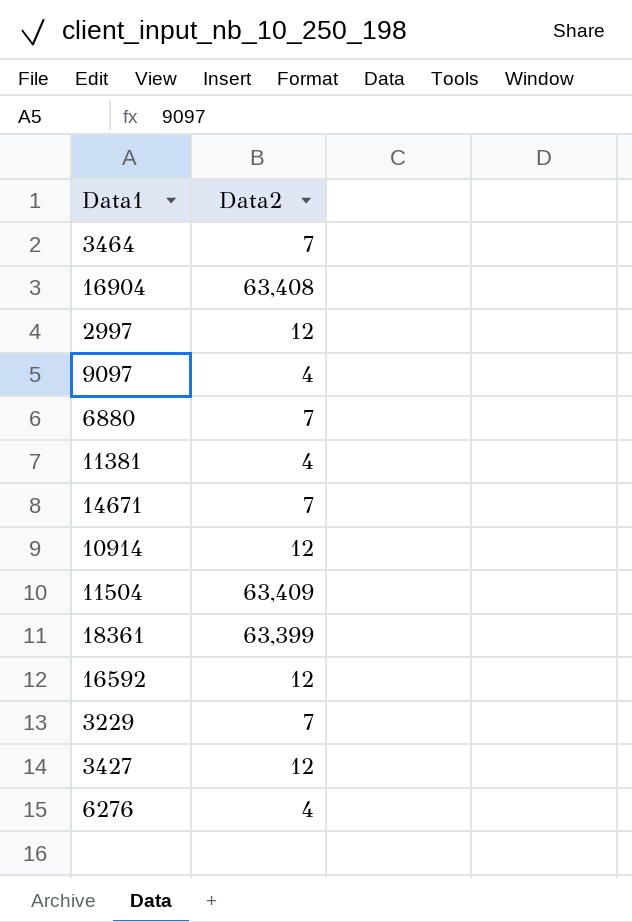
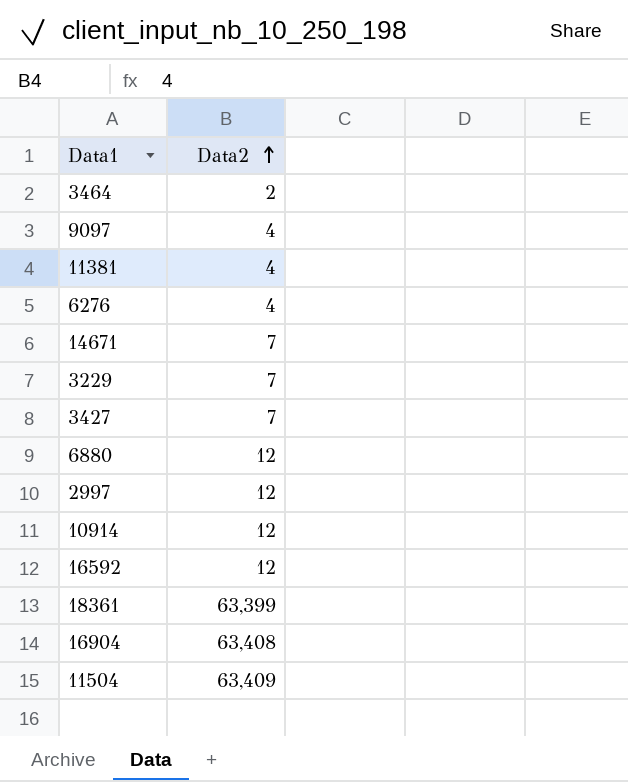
row order: none -> Data2 ascending
3464 | Data2: 7 -> 2
3427 | Data2: 12 -> 7
6880 | Data2: 7 -> 12

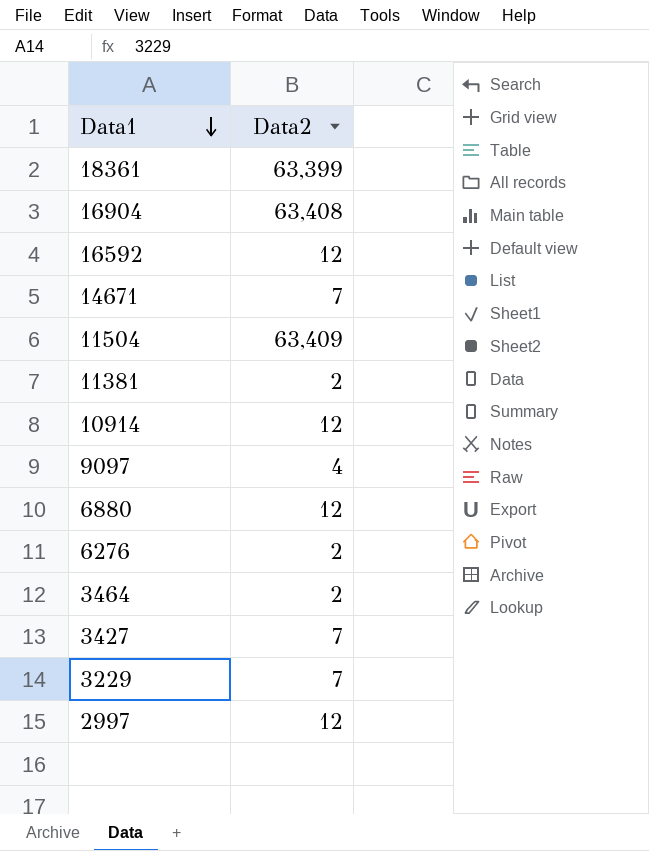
row order: Data2 ascending -> Data1 descending
11381 | Data2: 4 -> 2
6276 | Data2: 4 -> 2

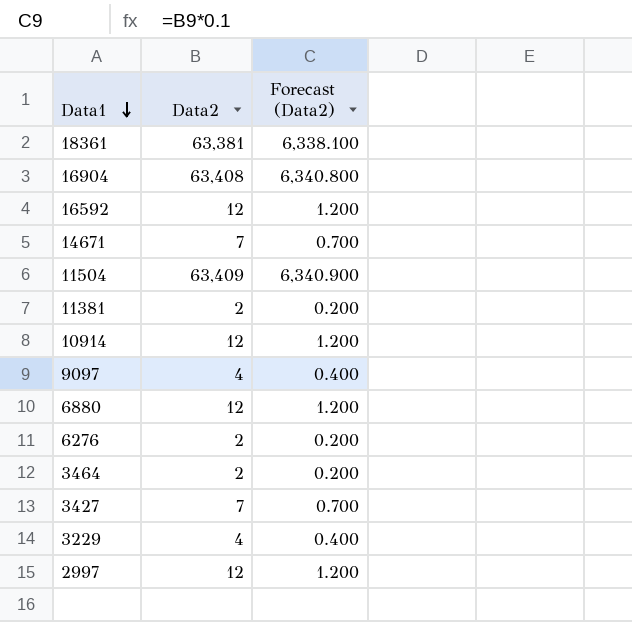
column Forecast (Data2) | formula: none -> [Data2] * 0.1
18361 | Data2: 63,399 -> 63,381
3229 | Data2: 7 -> 4

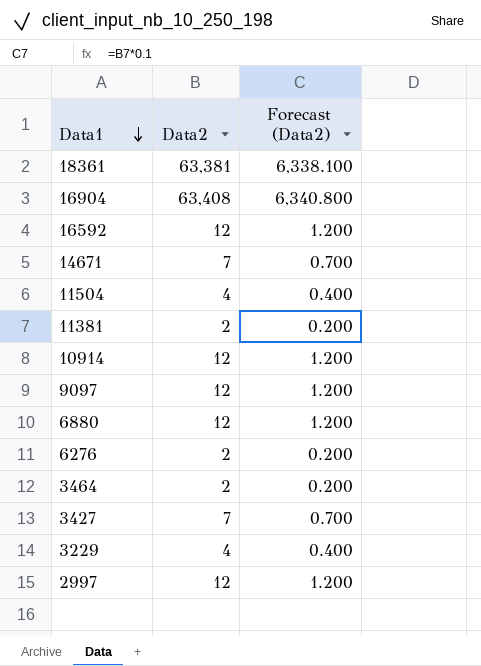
11504 | Data2: 63,409 -> 4
11504 | Forecast (Data2): 6,340.900 -> 0.400
9097 | Data2: 4 -> 12
9097 | Forecast (Data2): 0.400 -> 1.200

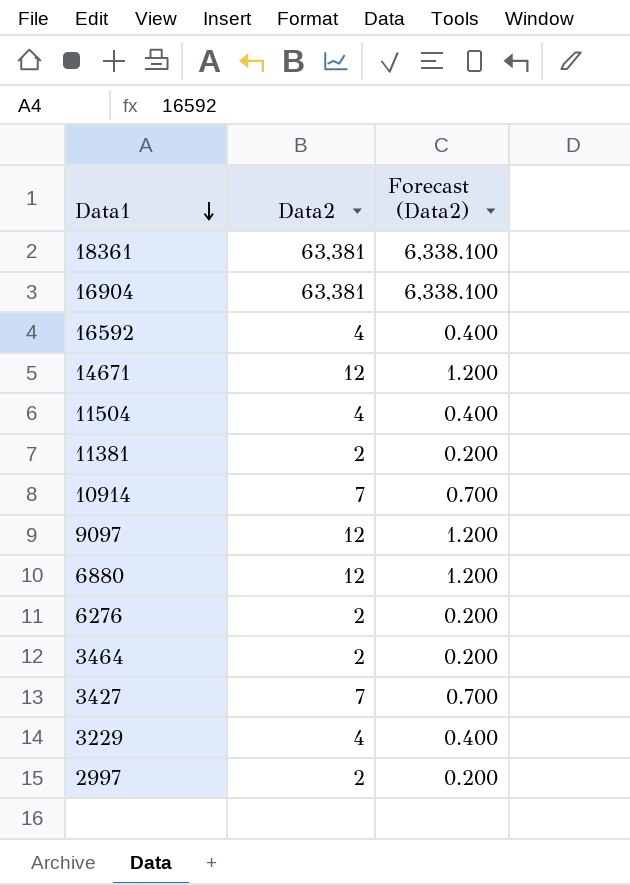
16904 | Data2: 63,408 -> 63,381
16904 | Forecast (Data2): 6,340.800 -> 6,338.100
16592 | Data2: 12 -> 4
16592 | Forecast (Data2): 1.200 -> 0.400
14671 | Data2: 7 -> 12
14671 | Forecast (Data2): 0.700 -> 1.200
10914 | Data2: 12 -> 7
10914 | Forecast (Data2): 1.200 -> 0.700
2997 | Data2: 12 -> 2
2997 | Forecast (Data2): 1.200 -> 0.200

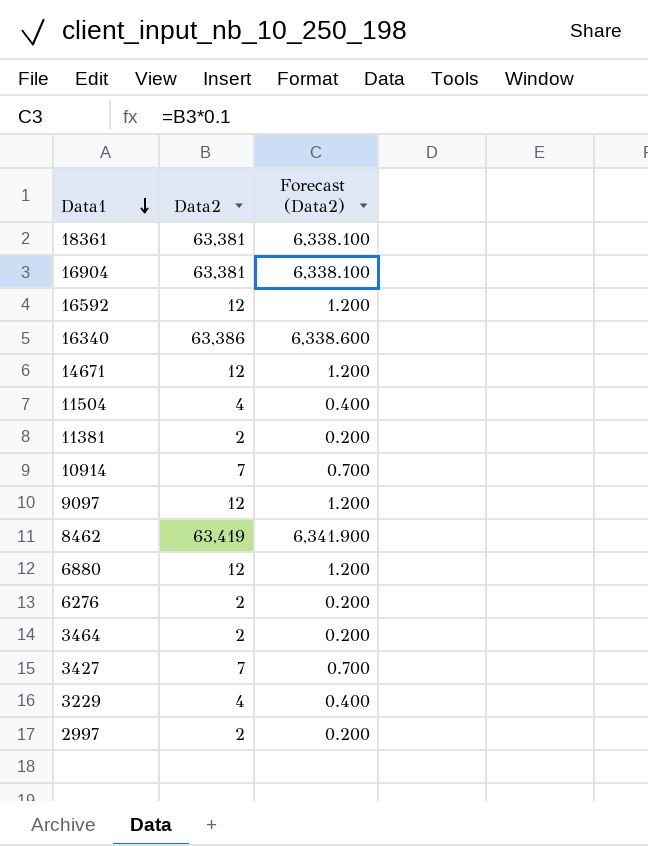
16592 | Data2: 4 -> 12
16592 | Forecast (Data2): 0.400 -> 1.200
row 16340: none -> 63,386 | 6,338.600
row 8462: none -> 63,419 | 6,341.900

